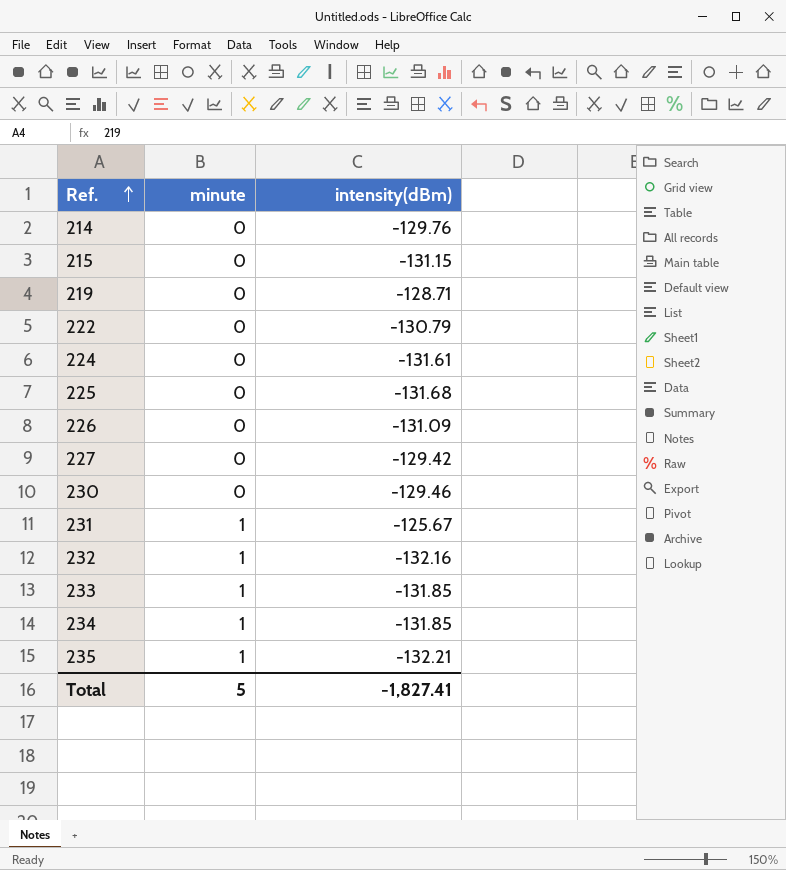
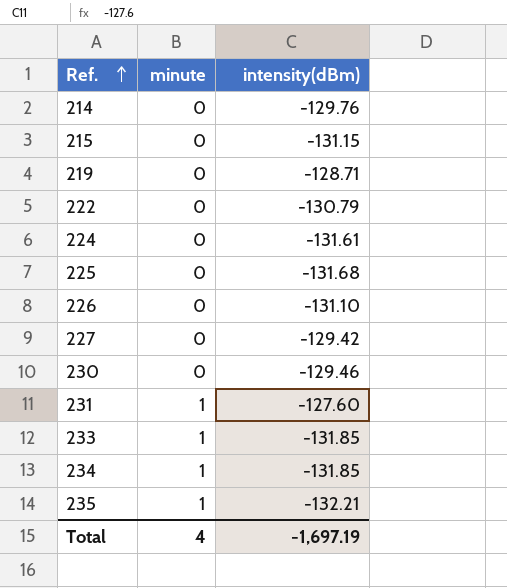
row 232: 1 | -132.16 -> none
226 | intensity(dBm): -131.09 -> -131.10
231 | intensity(dBm): -125.67 -> -127.60
Total | minute: 5 -> 4
Total | intensity(dBm): -1,827.41 -> -1,697.19

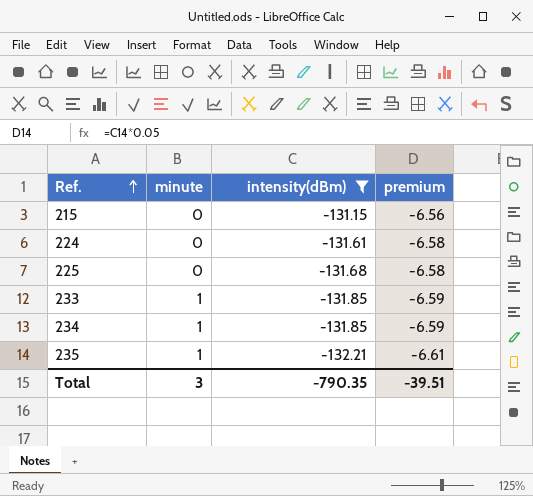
filter: none -> intensity(dBm) <= -131.15
column premium | formula: none -> [intensity(dBm)] * 0.05
Total | minute: 4 -> 3
Total | intensity(dBm): -1,697.19 -> -790.35

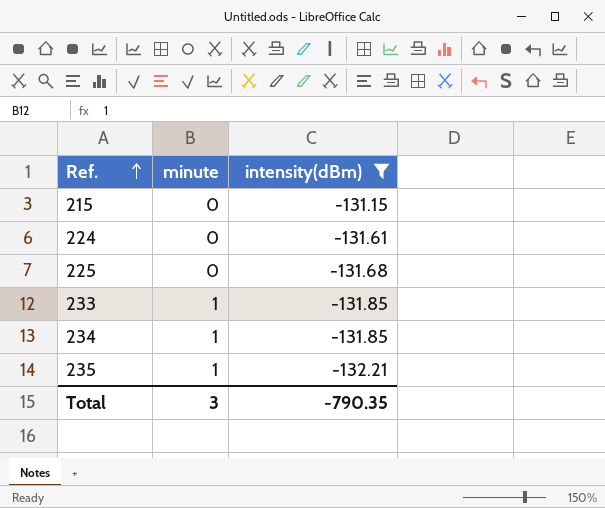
column premium | formula: [intensity(dBm)] * 0.05 -> none

